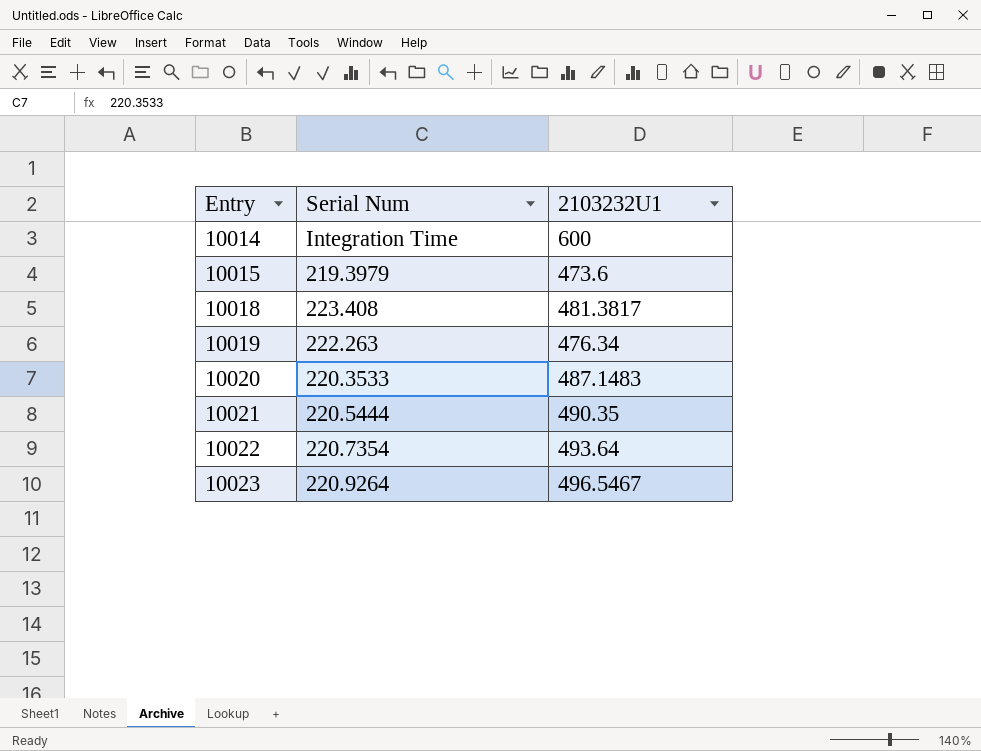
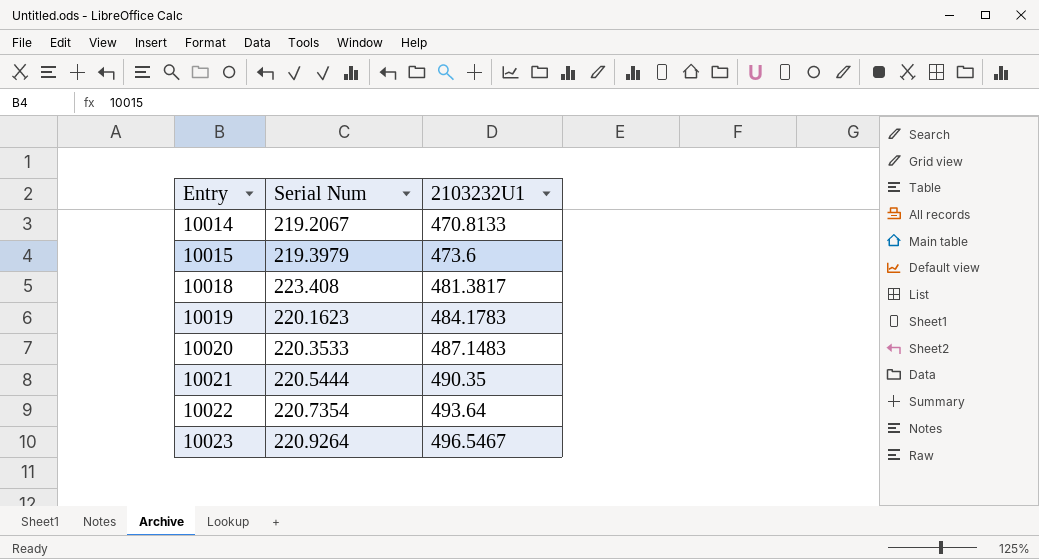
10014 | Serial Num: Integration Time -> 219.2067
10014 | 2103232U1: 600 -> 470.8133
10019 | Serial Num: 222.263 -> 220.1623
10019 | 2103232U1: 476.34 -> 484.1783

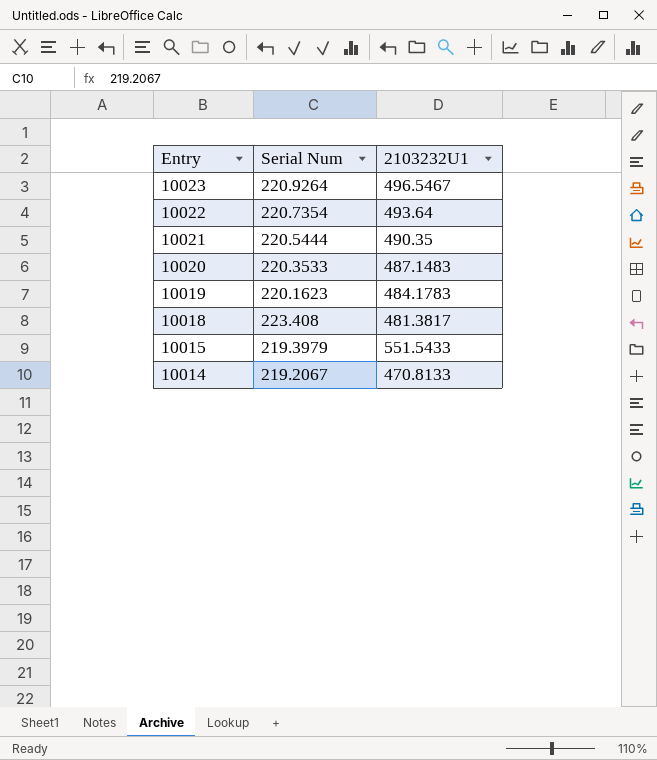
row order: Entry ascending -> Entry descending
10015 | 2103232U1: 473.6 -> 551.5433

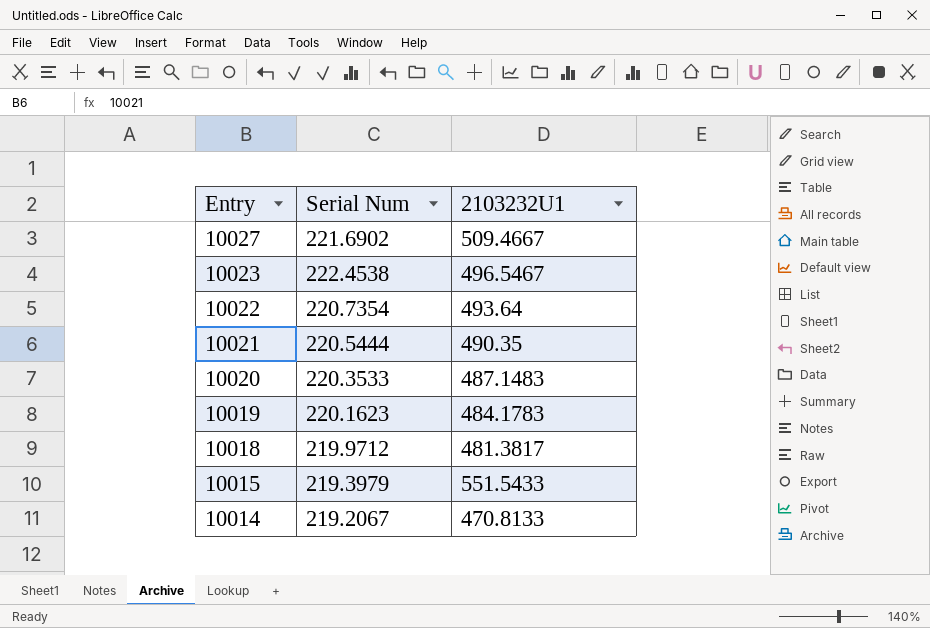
row 10027: none -> 221.6902 | 509.4667
10023 | Serial Num: 220.9264 -> 222.4538
10018 | Serial Num: 223.408 -> 219.9712

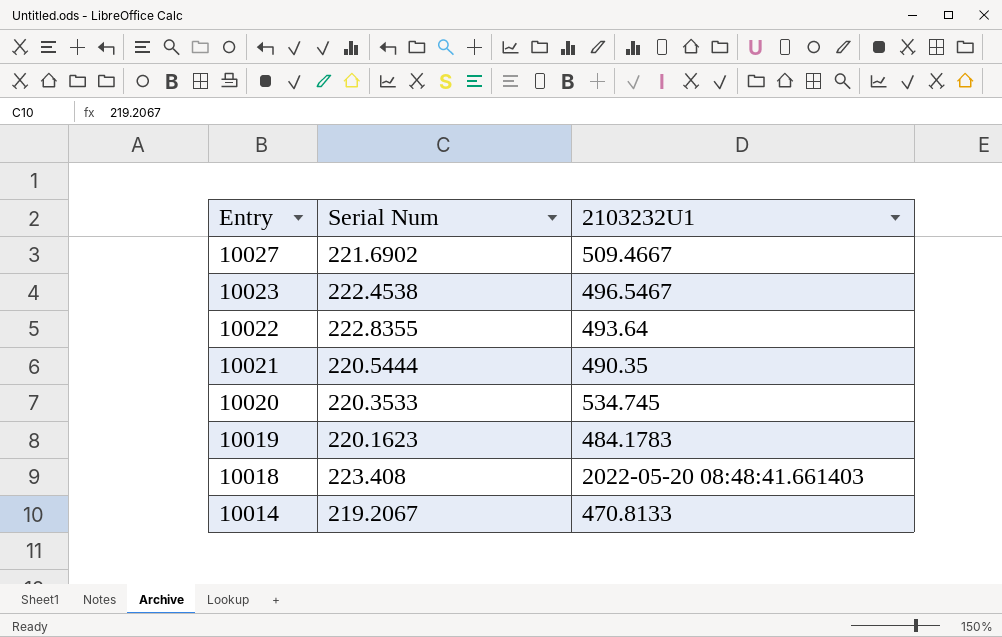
row 10015: 219.3979 | 551.5433 -> none
10022 | Serial Num: 220.7354 -> 222.8355
10020 | 2103232U1: 487.1483 -> 534.745
10018 | Serial Num: 219.9712 -> 223.408
10018 | 2103232U1: 481.3817 -> 2022-05-20 08:48:41.661403

